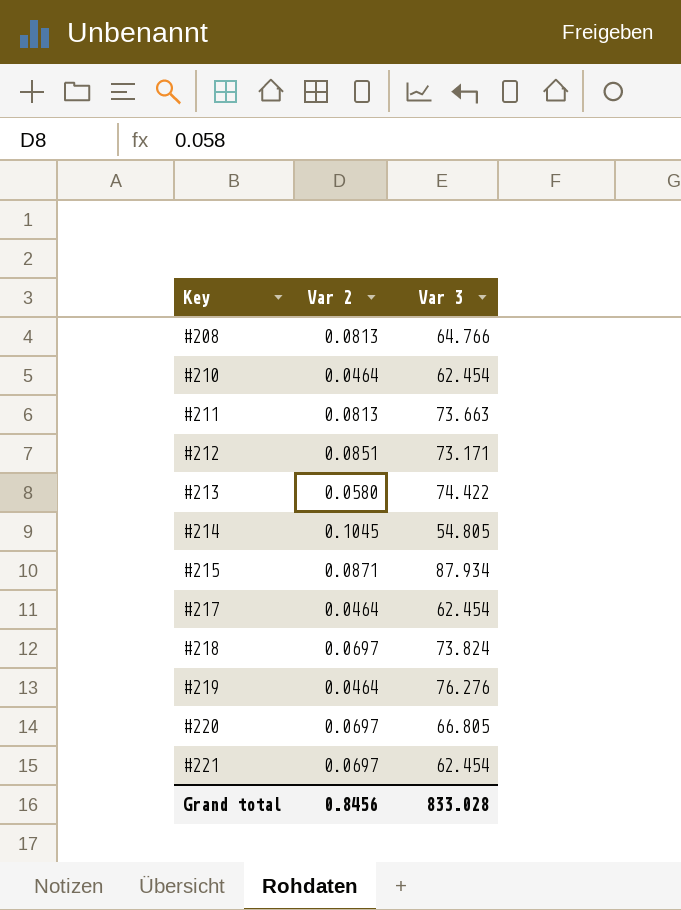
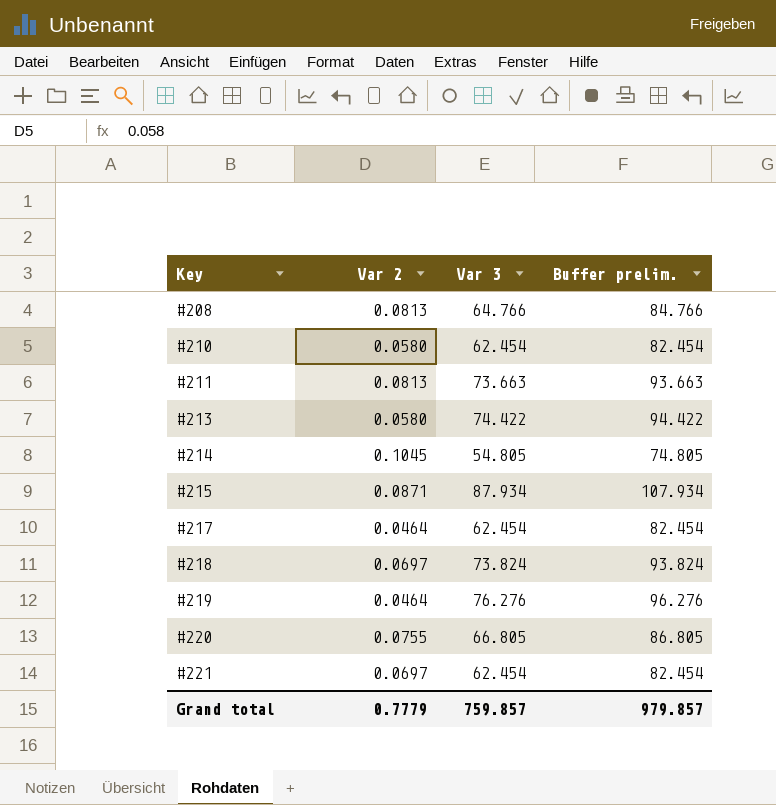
column Buffer prelim. | formula: none -> [Var 3] + 20
row #212: 0.0851 | 73.171 -> none
#210 | Var 2: 0.0464 -> 0.0580
#220 | Var 2: 0.0697 -> 0.0755
Grand total | Var 2: 0.8456 -> 0.7779
Grand total | Var 3: 833.028 -> 759.857

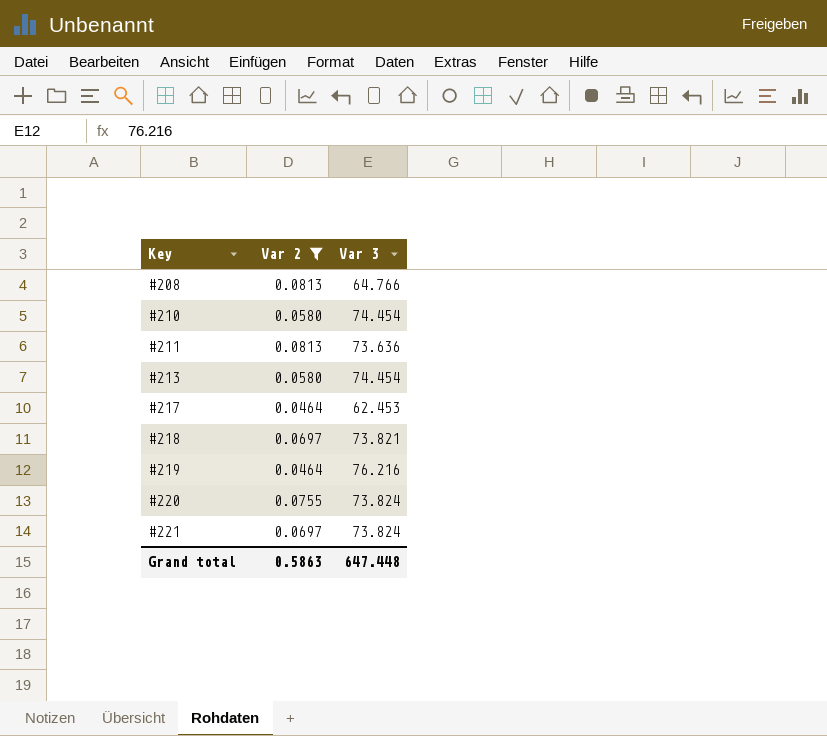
filter: none -> Var 2 <= 0.0813
column Buffer prelim. | formula: [Var 3] + 20 -> none
#210 | Var 3: 62.454 -> 74.454
#211 | Var 3: 73.663 -> 73.636
#213 | Var 3: 74.422 -> 74.454
#217 | Var 3: 62.454 -> 62.453
#218 | Var 3: 73.824 -> 73.821
#219 | Var 3: 76.276 -> 76.216
#220 | Var 3: 66.805 -> 73.824
#221 | Var 3: 62.454 -> 73.824
Grand total | Var 2: 0.7779 -> 0.5863
Grand total | Var 3: 759.857 -> 647.448

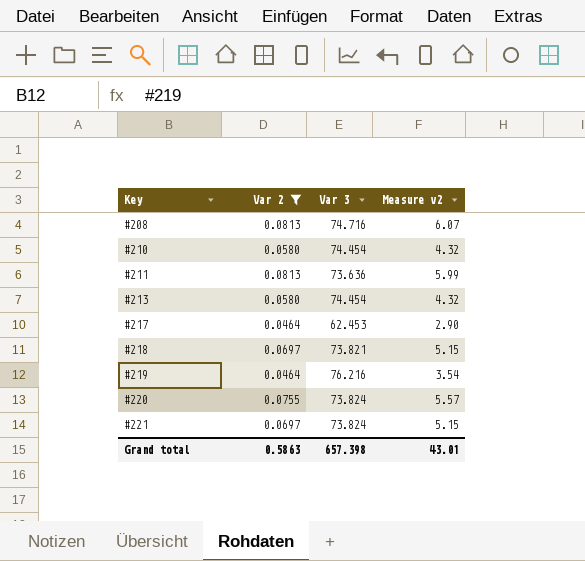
column Measure v2 | formula: none -> [Var 2] * [Var 3]
#208 | Var 3: 64.766 -> 74.716
Grand total | Var 3: 647.448 -> 657.398

